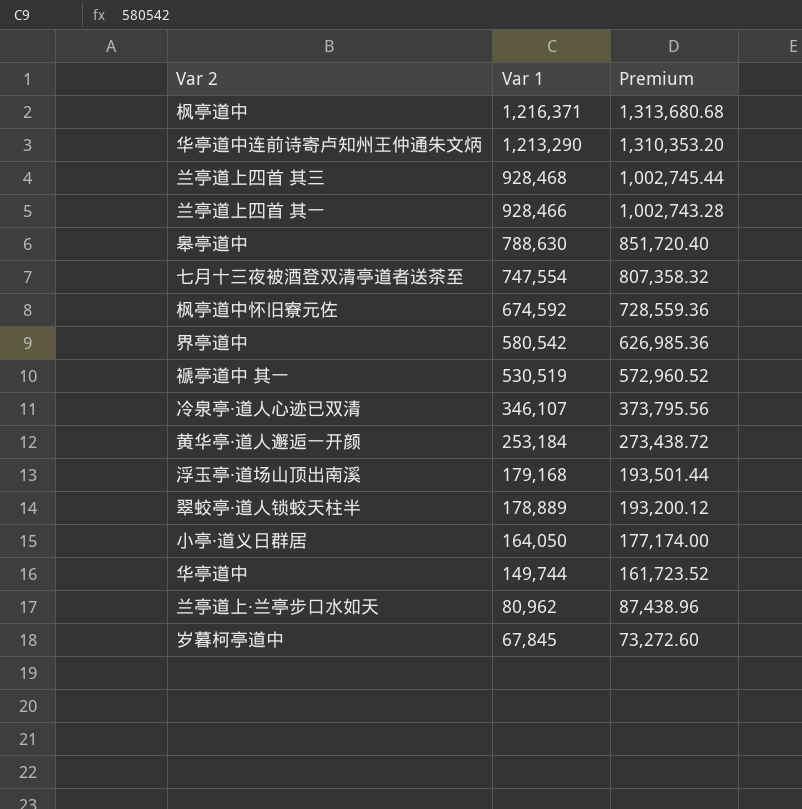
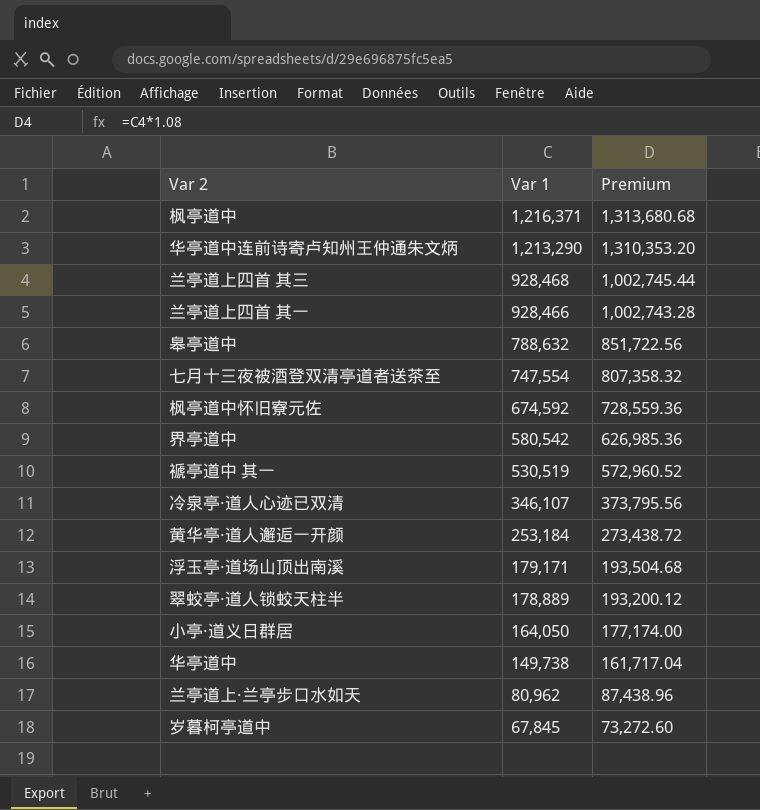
皋亭道中 | Var 1: 788,630 -> 788,632
皋亭道中 | Premium: 851,720.40 -> 851,722.56
浮玉亭·道场山顶出南溪 | Var 1: 179,168 -> 179,171
浮玉亭·道场山顶出南溪 | Premium: 193,501.44 -> 193,504.68
华亭道中 | Var 1: 149,744 -> 149,738
华亭道中 | Premium: 161,723.52 -> 161,717.04

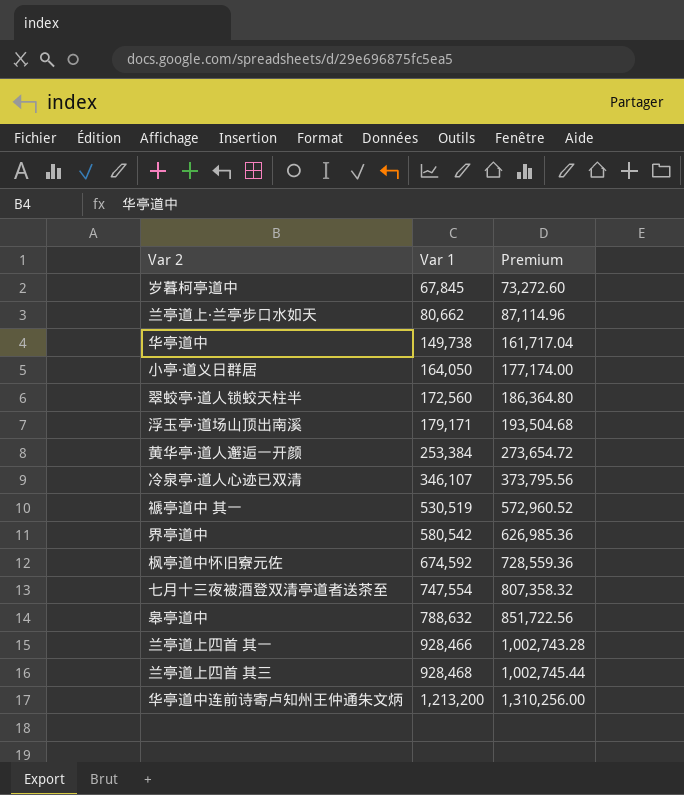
row order: Var 1 descending -> Var 1 ascending
row 枫亭道中: 1,216,371 | 1,313,680.68 -> none
兰亭道上·兰亭步口水如天 | Var 1: 80,962 -> 80,662
兰亭道上·兰亭步口水如天 | Premium: 87,438.96 -> 87,114.96
翠蛟亭·道人锁蛟天柱半 | Var 1: 178,889 -> 172,560
翠蛟亭·道人锁蛟天柱半 | Premium: 193,200.12 -> 186,364.80
黄华亭·道人邂逅一开颜 | Var 1: 253,184 -> 253,384
黄华亭·道人邂逅一开颜 | Premium: 273,438.72 -> 273,654.72
华亭道中连前诗寄卢知州王仲通朱文炳 | Var 1: 1,213,290 -> 1,213,200
华亭道中连前诗寄卢知州王仲通朱文炳 | Premium: 1,310,353.20 -> 1,310,256.00

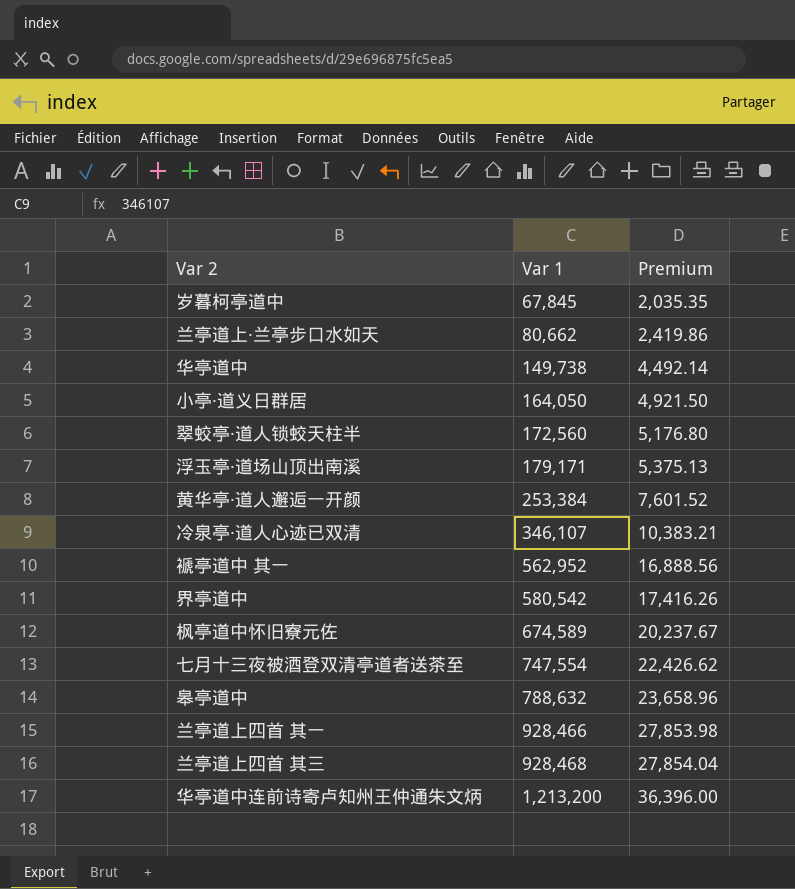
column Premium | formula: [Var 1] * 1.08 -> [Var 1] * 0.03
褫亭道中 其一 | Var 1: 530,519 -> 562,952
枫亭道中怀旧寮元佐 | Var 1: 674,592 -> 674,589

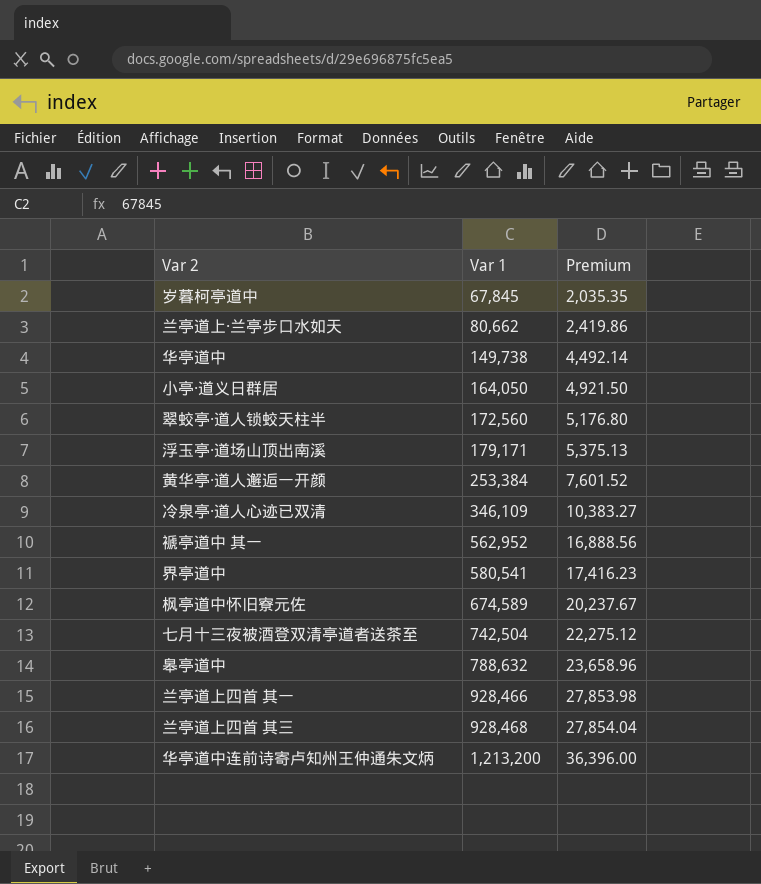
冷泉亭·道人心迹已双清 | Var 1: 346,107 -> 346,109
冷泉亭·道人心迹已双清 | Premium: 10,383.21 -> 10,383.27
界亭道中 | Var 1: 580,542 -> 580,541
界亭道中 | Premium: 17,416.26 -> 17,416.23
七月十三夜被酒登双清亭道者送茶至 | Var 1: 747,554 -> 742,504
七月十三夜被酒登双清亭道者送茶至 | Premium: 22,426.62 -> 22,275.12

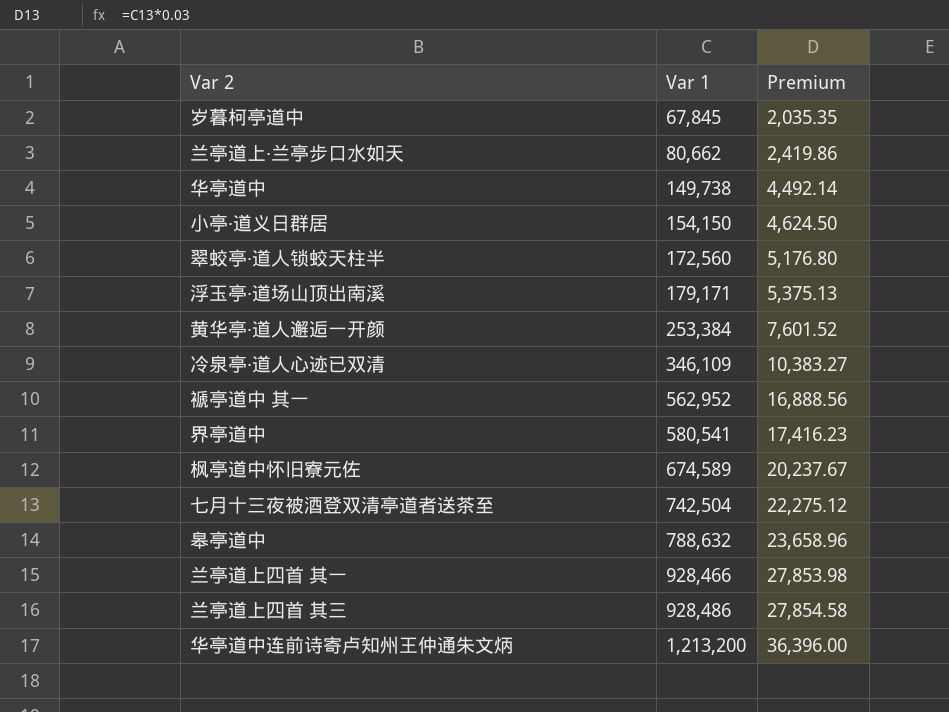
小亭·道义日群居 | Var 1: 164,050 -> 154,150
小亭·道义日群居 | Premium: 4,921.50 -> 4,624.50
兰亭道上四首 其三 | Var 1: 928,468 -> 928,486
兰亭道上四首 其三 | Premium: 27,854.04 -> 27,854.58

